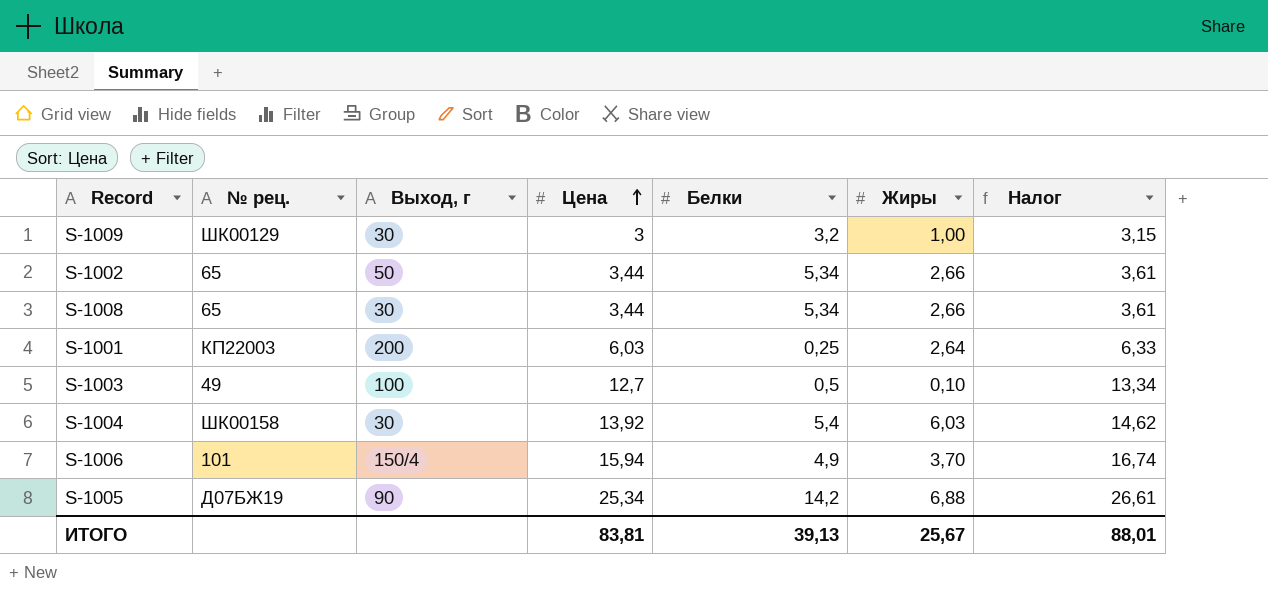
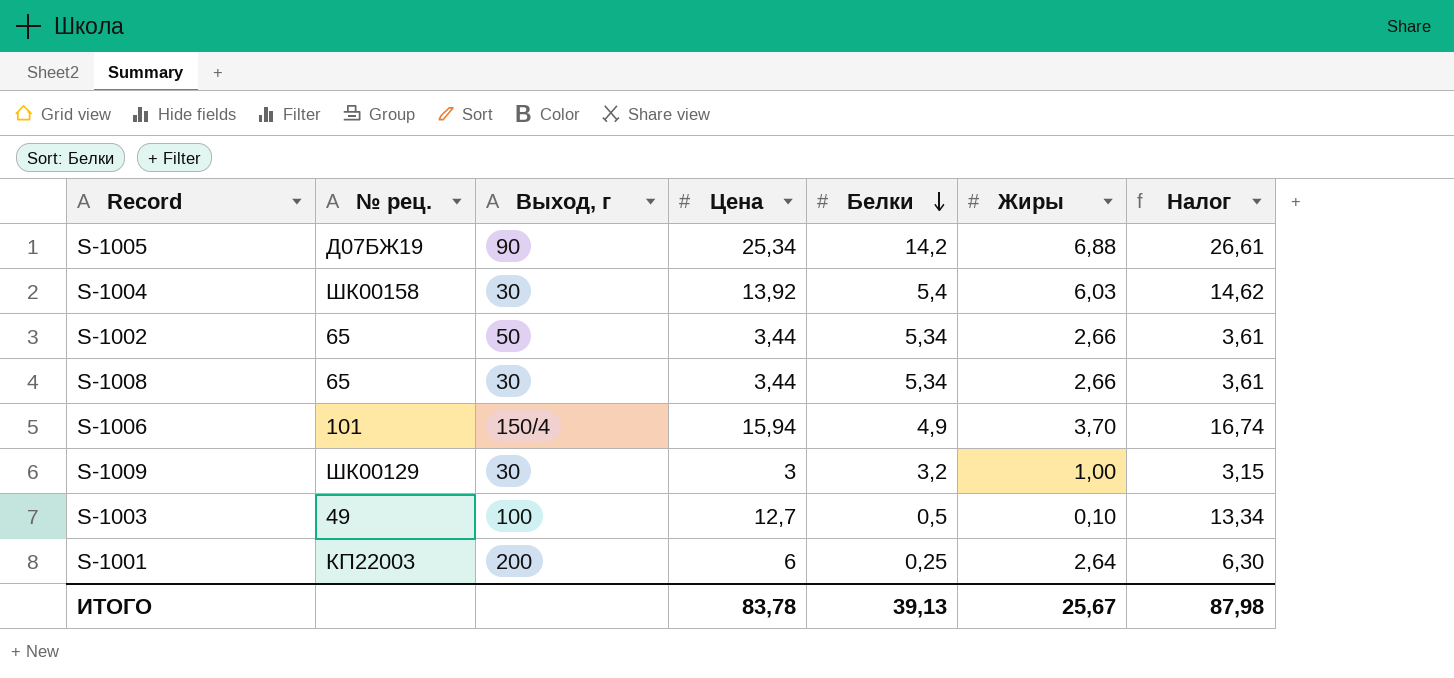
row order: Цена ascending -> Белки descending
S-1001 | Цена: 6,03 -> 6
S-1001 | Налог: 6,33 -> 6,30
ИТОГО | Цена: 83,81 -> 83,78
ИТОГО | Налог: 88,01 -> 87,98

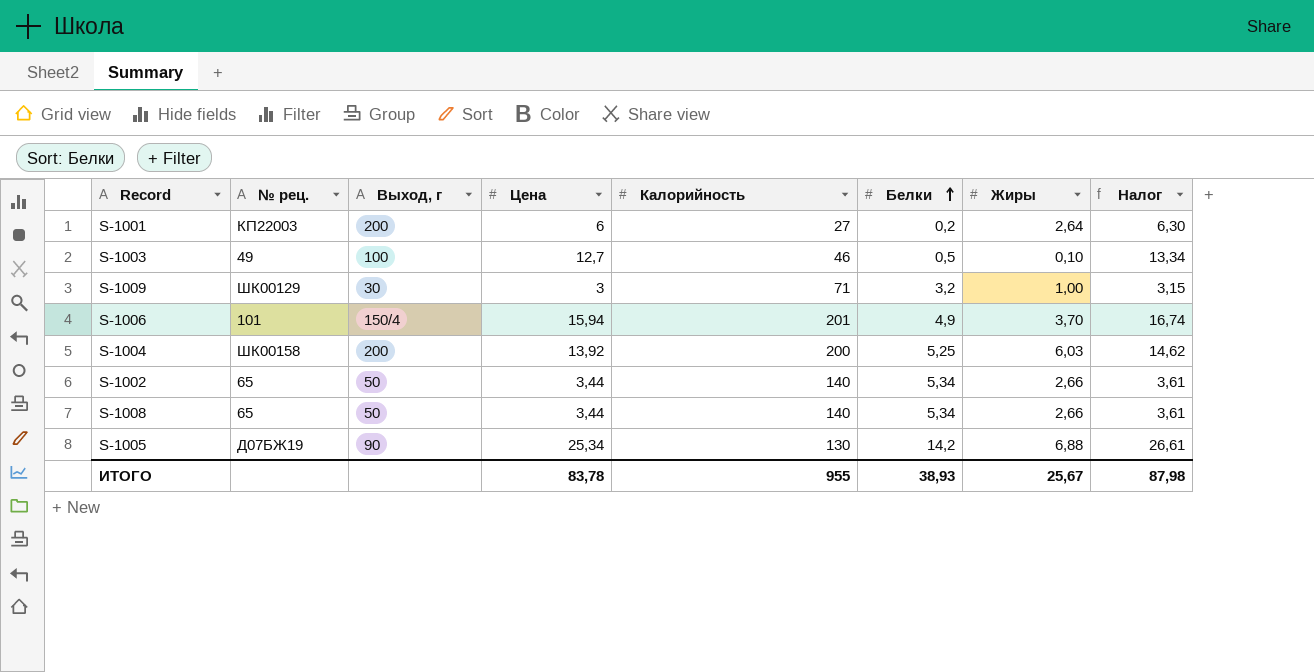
row order: Белки descending -> Белки ascending
column Калорийность | position: none -> 5
S-1001 | Белки: 0,25 -> 0,2
S-1004 | Выход, г: 30 -> 200
S-1004 | Белки: 5,4 -> 5,25
S-1008 | Выход, г: 30 -> 50
ИТОГО | Белки: 39,13 -> 38,93

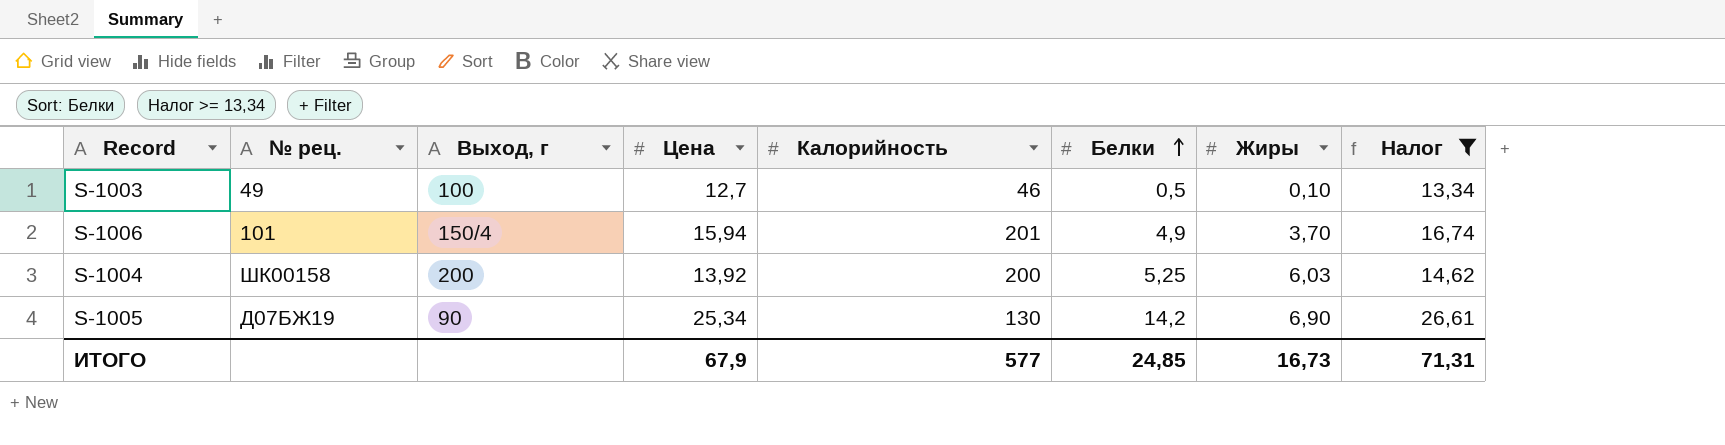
filter: none -> Налог >= 13,34
S-1005 | Жиры: 6,88 -> 6,90
ИТОГО | Цена: 83,78 -> 67,9
ИТОГО | Калорийность: 955 -> 577
ИТОГО | Белки: 38,93 -> 24,85
ИТОГО | Жиры: 25,67 -> 16,73
ИТОГО | Налог: 87,98 -> 71,31

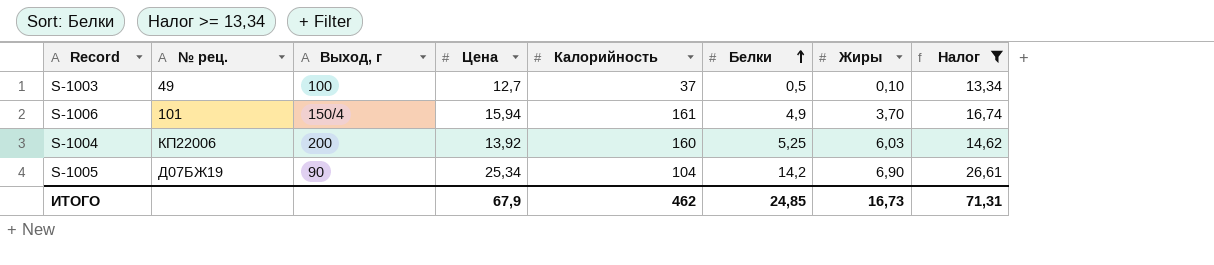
S-1003 | Калорийность: 46 -> 37
S-1006 | Калорийность: 201 -> 161
S-1004 | № рец.: ШК00158 -> КП22006
S-1004 | Калорийность: 200 -> 160
S-1005 | Калорийность: 130 -> 104
ИТОГО | Калорийность: 577 -> 462

